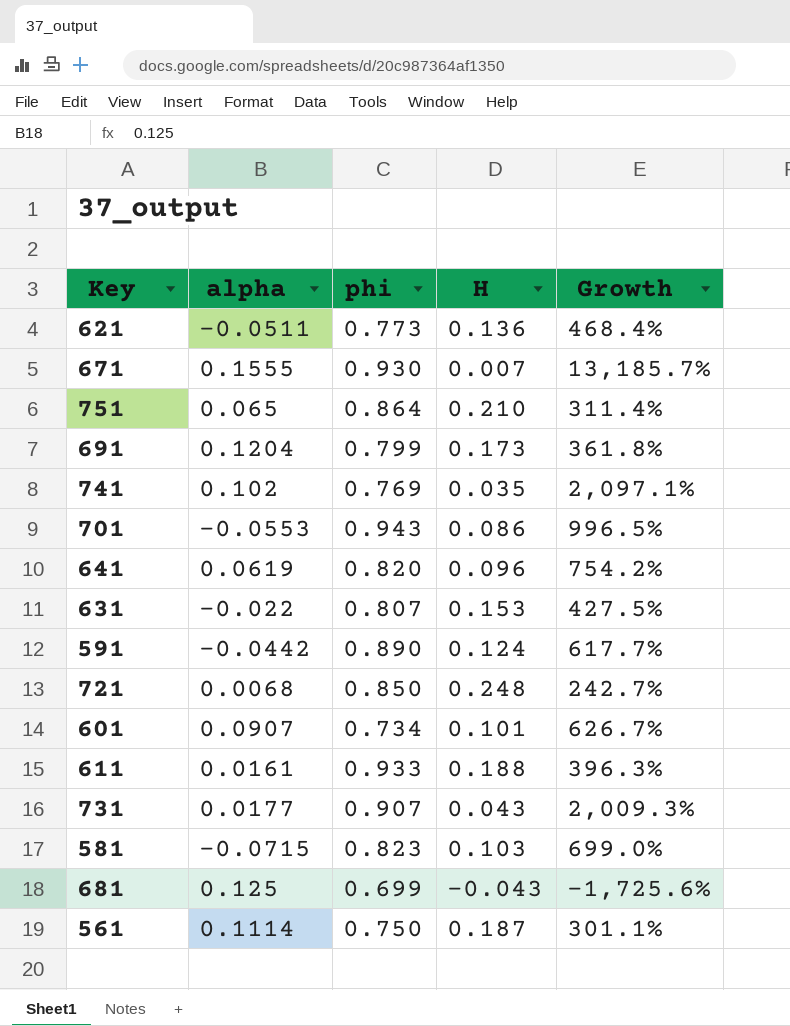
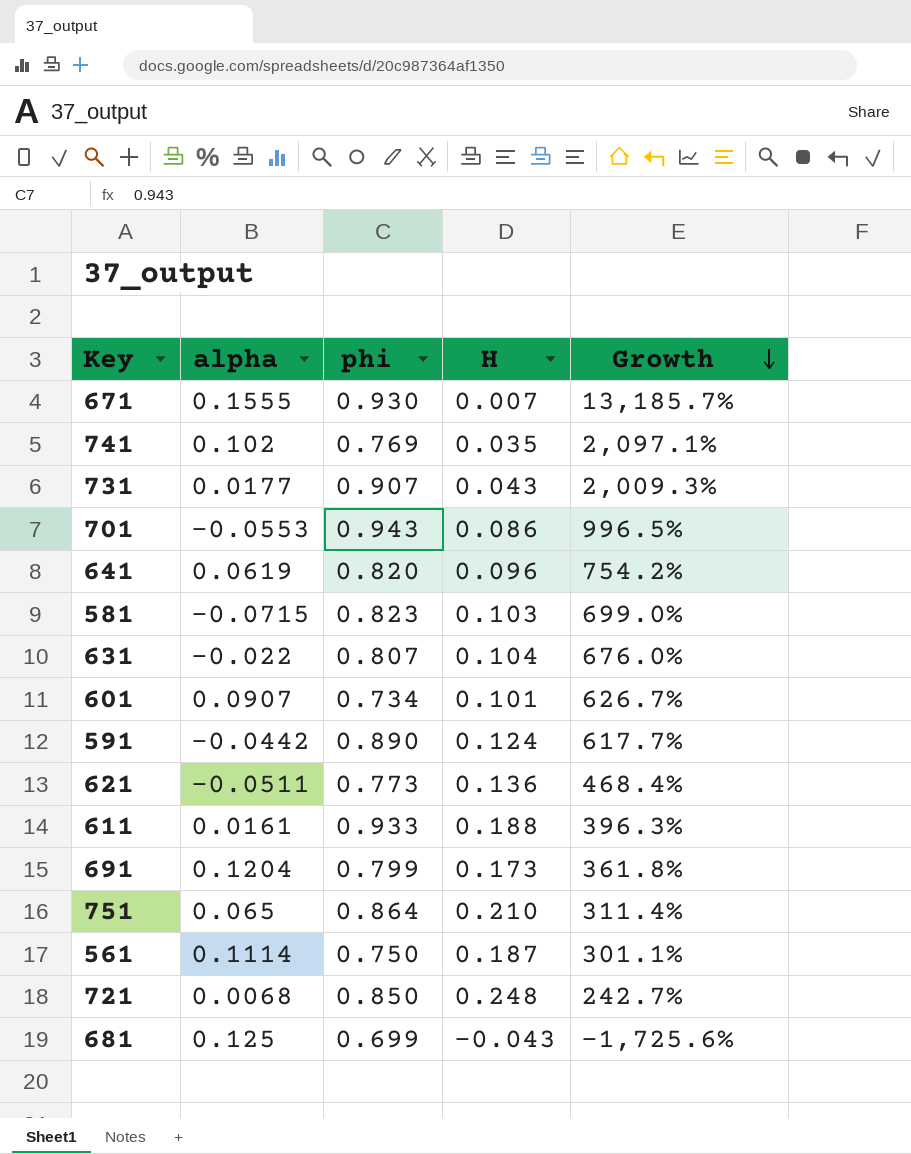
row order: none -> Growth descending
631 | H: 0.153 -> 0.104
631 | Growth: 427.5% -> 676.0%

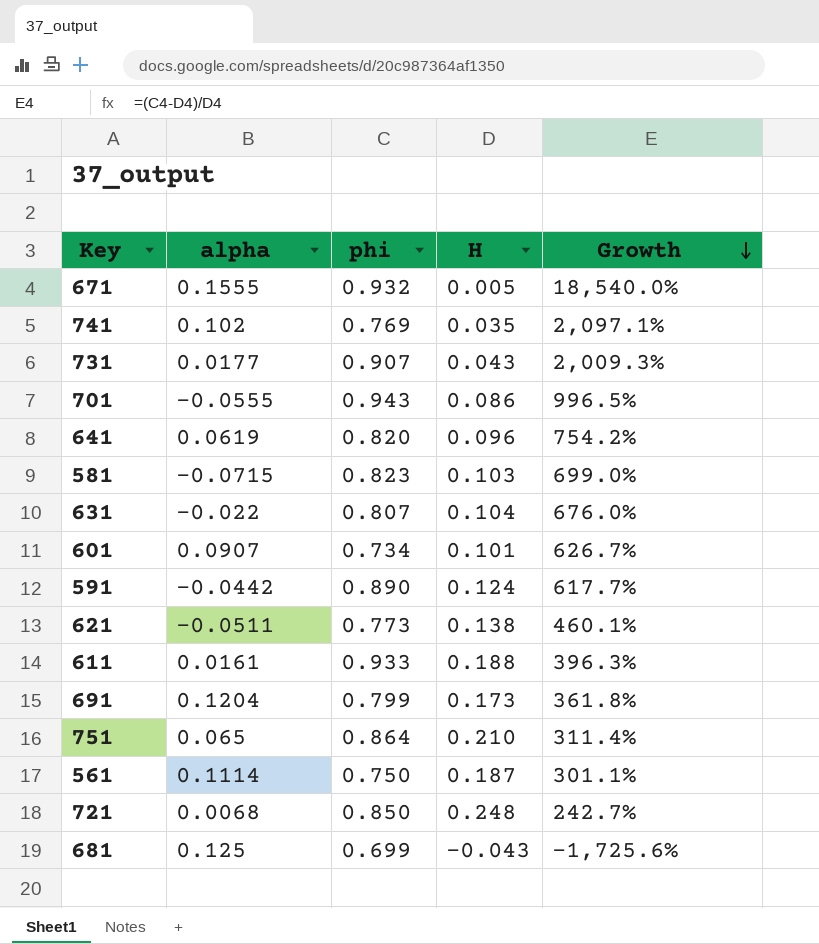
671 | phi: 0.930 -> 0.932
671 | H: 0.007 -> 0.005
671 | Growth: 13,185.7% -> 18,540.0%
701 | alpha: -0.0553 -> -0.0555
621 | H: 0.136 -> 0.138
621 | Growth: 468.4% -> 460.1%

